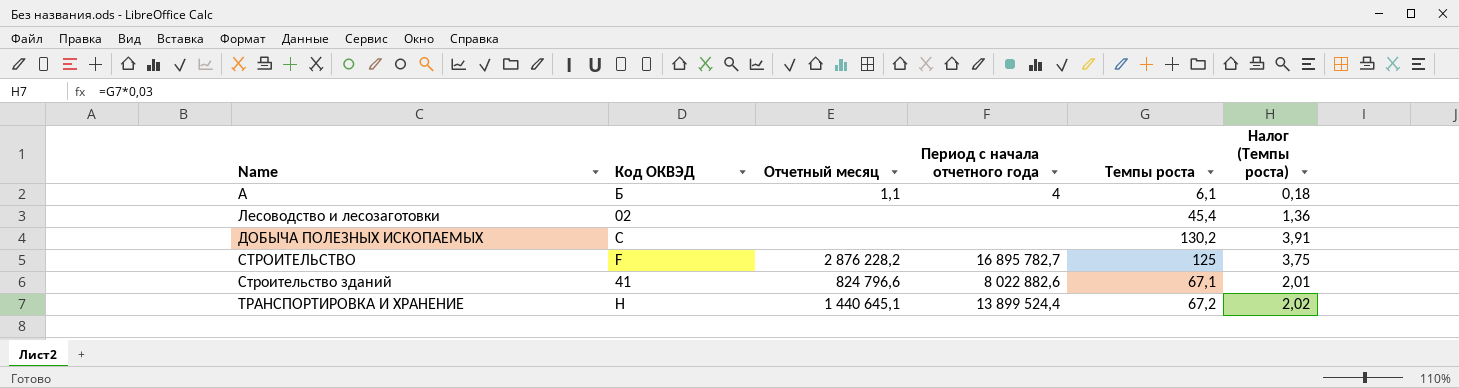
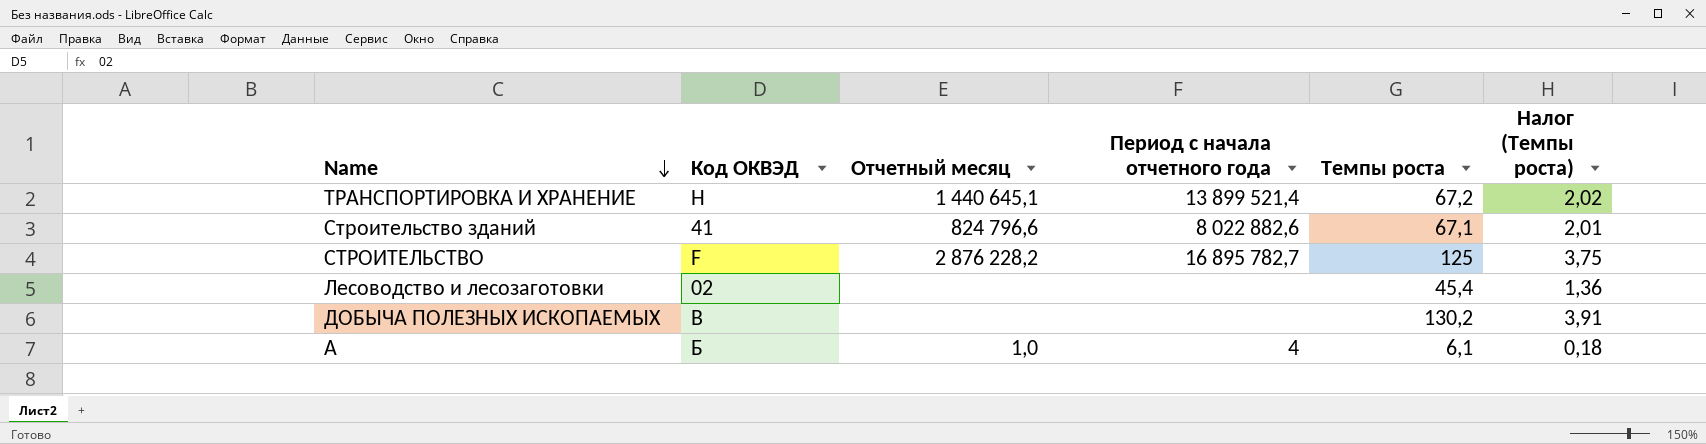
row order: none -> Name descending
ТРАНСПОРТИРОВКА И ХРАНЕНИЕ | Период с начала отчетного года: 13 899 524,4 -> 13 899 521,4
ДОБЫЧА ПОЛЕЗНЫХ ИСКОПАЕМЫХ | Код ОКВЭД: C -> B
А | Отчетный месяц: 1,1 -> 1,0

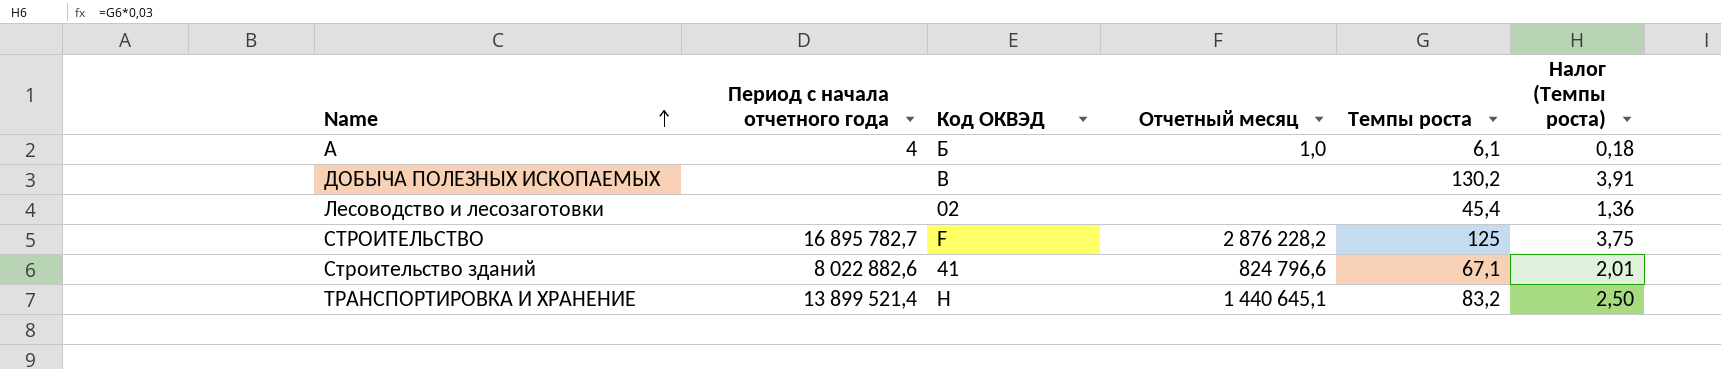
row order: Name descending -> Name ascending
column Период с начала отчетного года | position: 4 -> 2
ТРАНСПОРТИРОВКА И ХРАНЕНИЕ | Темпы роста: 67,2 -> 83,2
ТРАНСПОРТИРОВКА И ХРАНЕНИЕ | Налог (Темпы роста): 2,02 -> 2,50

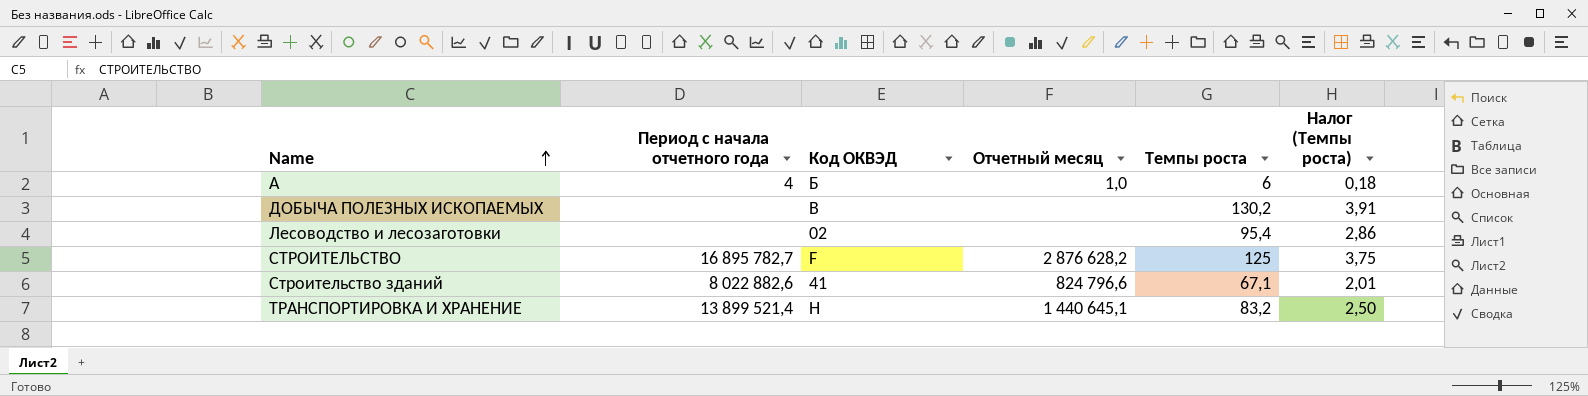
А | Темпы роста: 6,1 -> 6
Лесоводство и лесозаготовки | Темпы роста: 45,4 -> 95,4
Лесоводство и лесозаготовки | Налог (Темпы роста): 1,36 -> 2,86
СТРОИТЕЛЬСТВО | Отчетный месяц: 2 876 228,2 -> 2 876 628,2

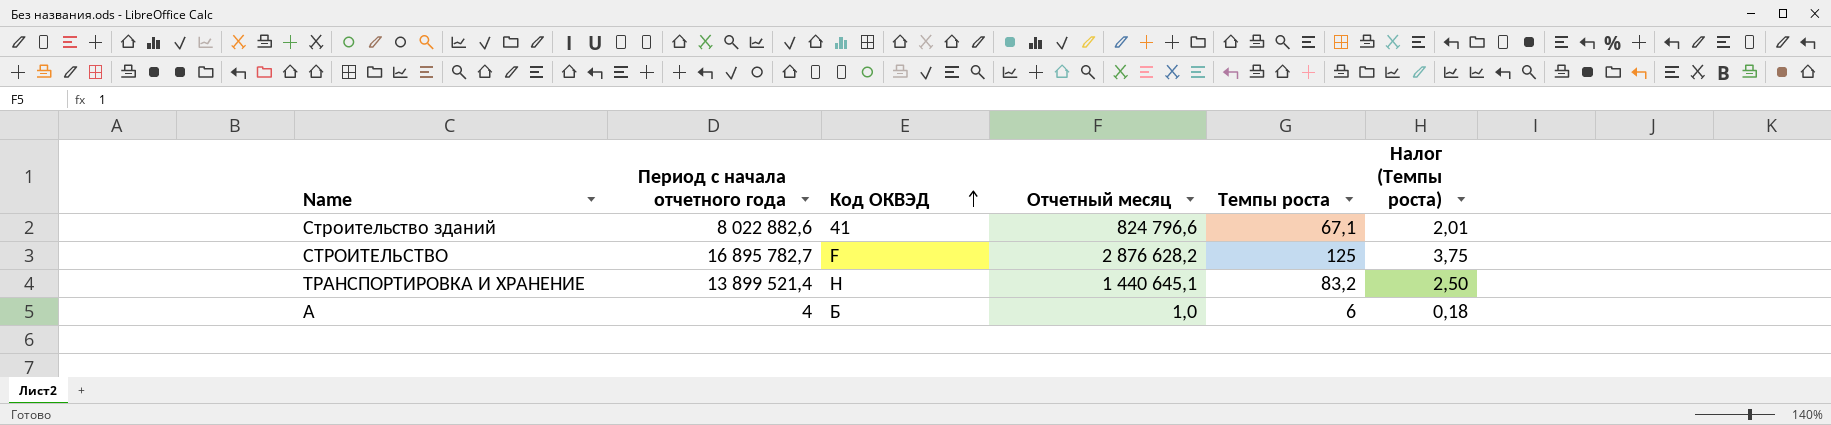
row order: Name ascending -> Код ОКВЭД ascending
row ДОБЫЧА ПОЛЕЗНЫХ ИСКОПАЕМЫХ: none | B | none | 130,2 | 3,91 -> none
row Лесоводство и лесозаготовки: none | 02 | none | 95,4 | 2,86 -> none

